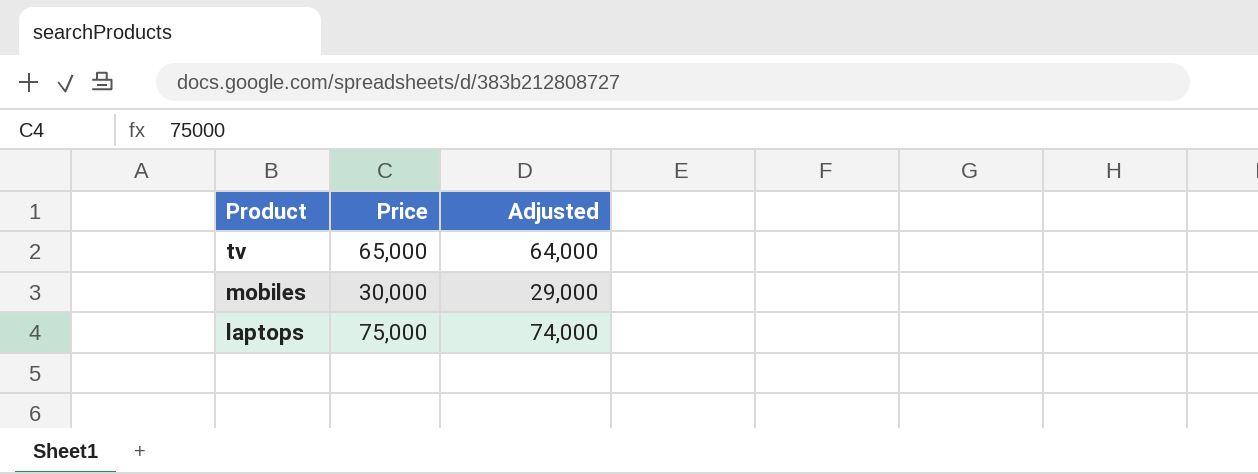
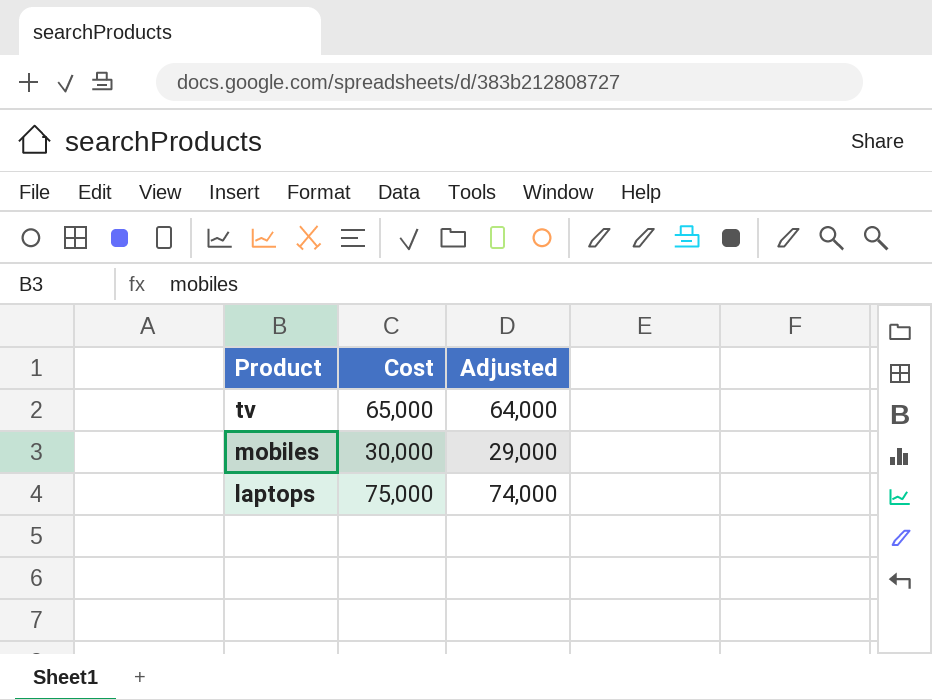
column name: Price -> Cost

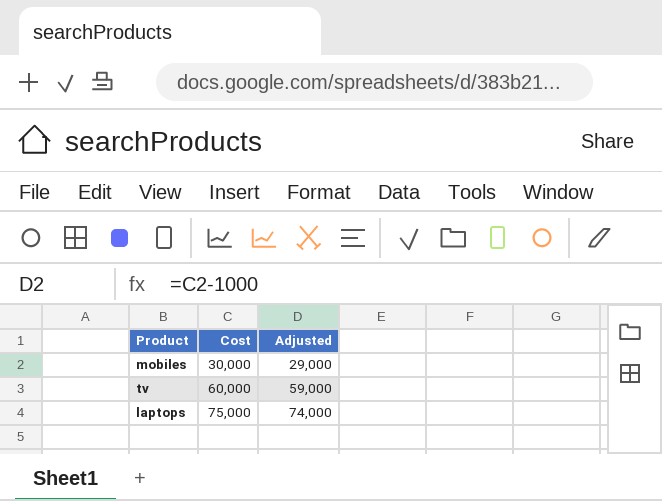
row order: Product descending -> Cost ascending
tv | Cost: 65,000 -> 60,000
tv | Adjusted: 64,000 -> 59,000

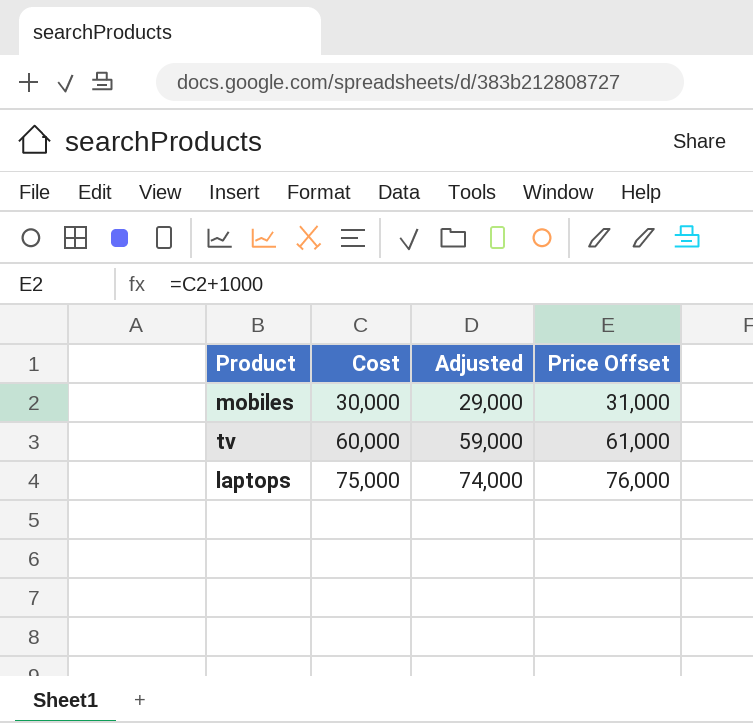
column Price Offset | formula: none -> [Cost] + 1000

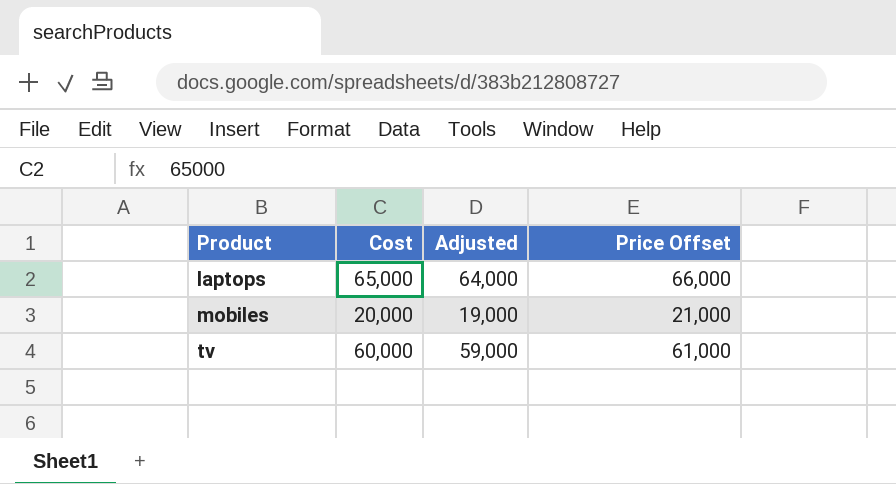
row order: Cost ascending -> Product ascending
laptops | Cost: 75,000 -> 65,000
laptops | Adjusted: 74,000 -> 64,000
laptops | Price Offset: 76,000 -> 66,000
mobiles | Cost: 30,000 -> 20,000
mobiles | Adjusted: 29,000 -> 19,000
mobiles | Price Offset: 31,000 -> 21,000

